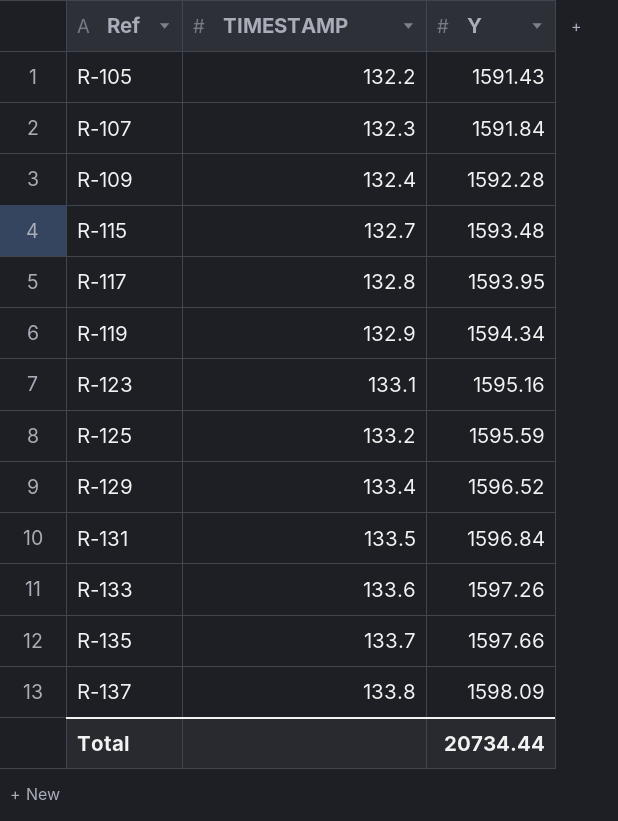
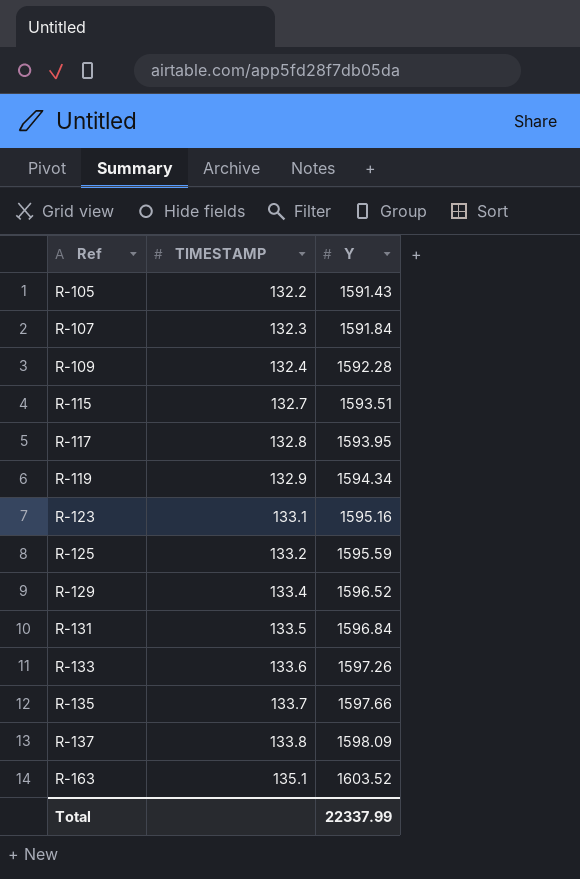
R-115 | Y: 1593.48 -> 1593.51
row R-163: none -> 135.1 | 1603.52
Total | Y: 20734.44 -> 22337.99

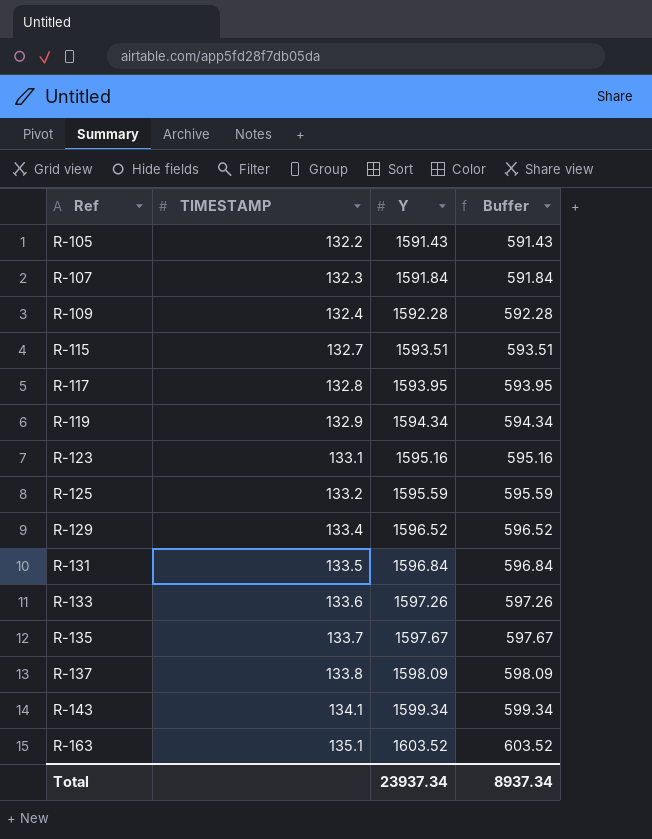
column Buffer | formula: none -> [Y] - 1000
R-135 | Y: 1597.66 -> 1597.67
row R-143: none -> 134.1 | 1599.34 | 599.34
Total | Y: 22337.99 -> 23937.34

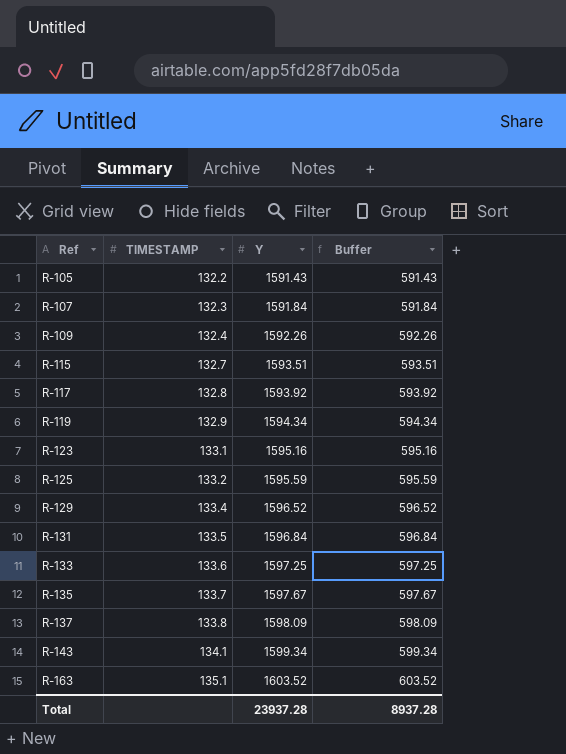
R-109 | Y: 1592.28 -> 1592.26
R-109 | Buffer: 592.28 -> 592.26
R-117 | Y: 1593.95 -> 1593.92
R-117 | Buffer: 593.95 -> 593.92
R-133 | Y: 1597.26 -> 1597.25
R-133 | Buffer: 597.26 -> 597.25
Total | Y: 23937.34 -> 23937.28
Total | Buffer: 8937.34 -> 8937.28

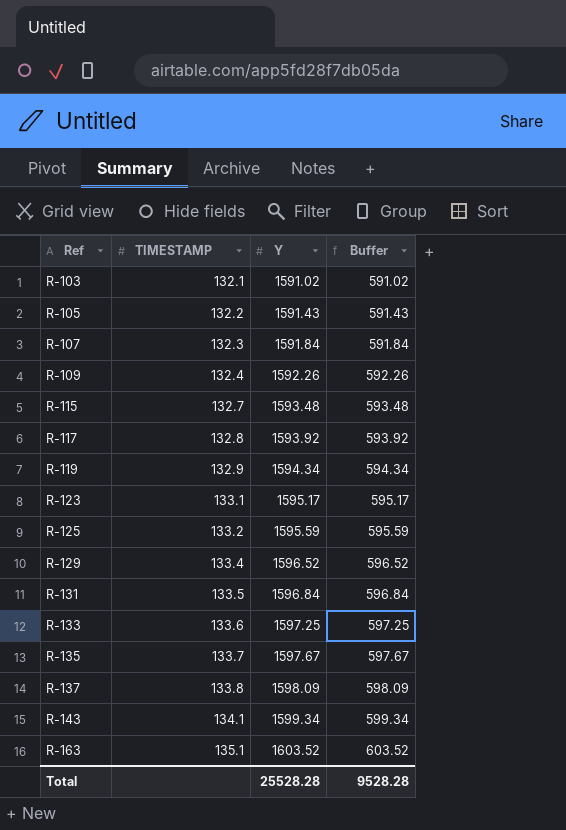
row R-103: none -> 132.1 | 1591.02 | 591.02
R-115 | Y: 1593.51 -> 1593.48
R-115 | Buffer: 593.51 -> 593.48
R-123 | Y: 1595.16 -> 1595.17
R-123 | Buffer: 595.16 -> 595.17
Total | Y: 23937.28 -> 25528.28
Total | Buffer: 8937.28 -> 9528.28

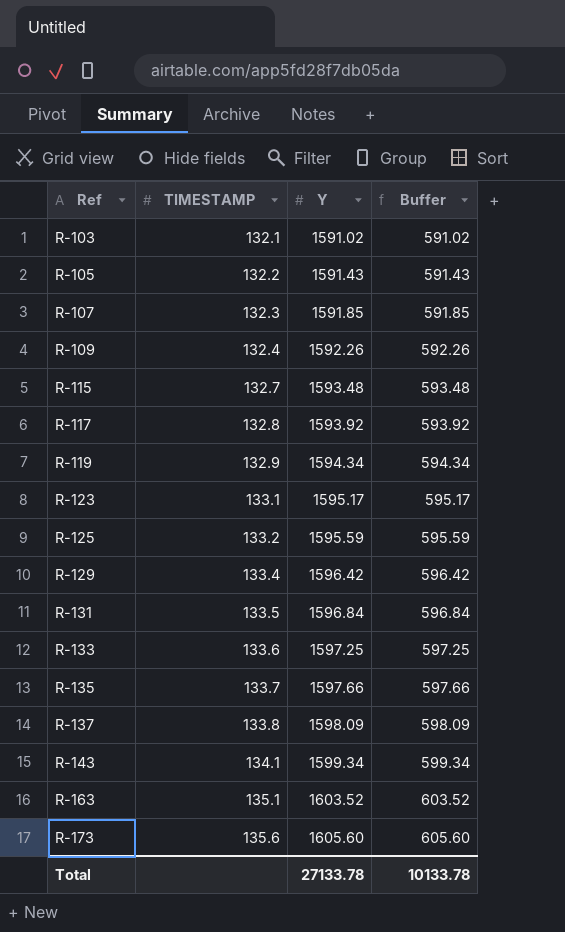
R-107 | Y: 1591.84 -> 1591.85
R-107 | Buffer: 591.84 -> 591.85
R-129 | Y: 1596.52 -> 1596.42
R-129 | Buffer: 596.52 -> 596.42
R-135 | Y: 1597.67 -> 1597.66
R-135 | Buffer: 597.67 -> 597.66
row R-173: none -> 135.6 | 1605.60 | 605.60
Total | Y: 25528.28 -> 27133.78
Total | Buffer: 9528.28 -> 10133.78

